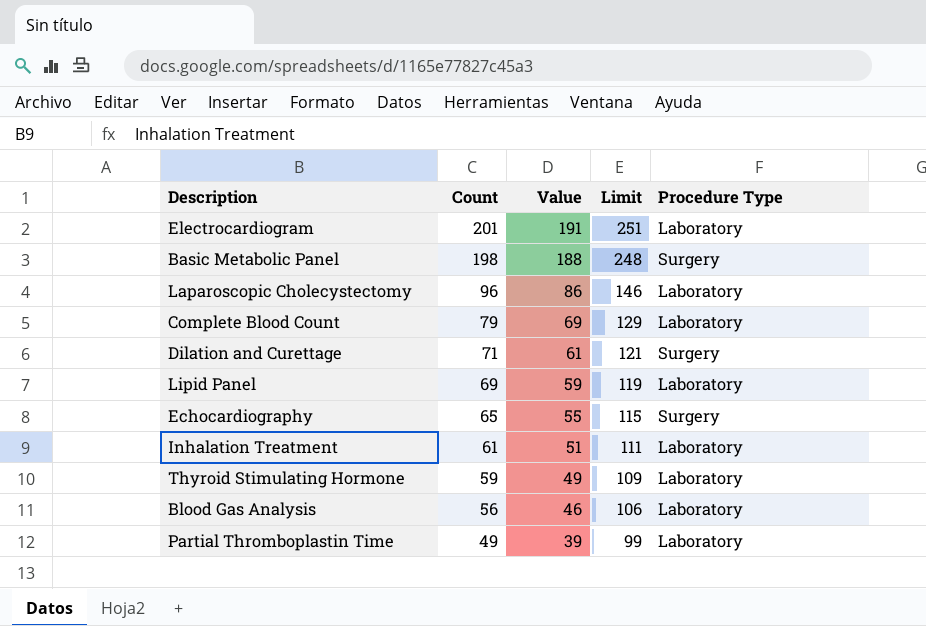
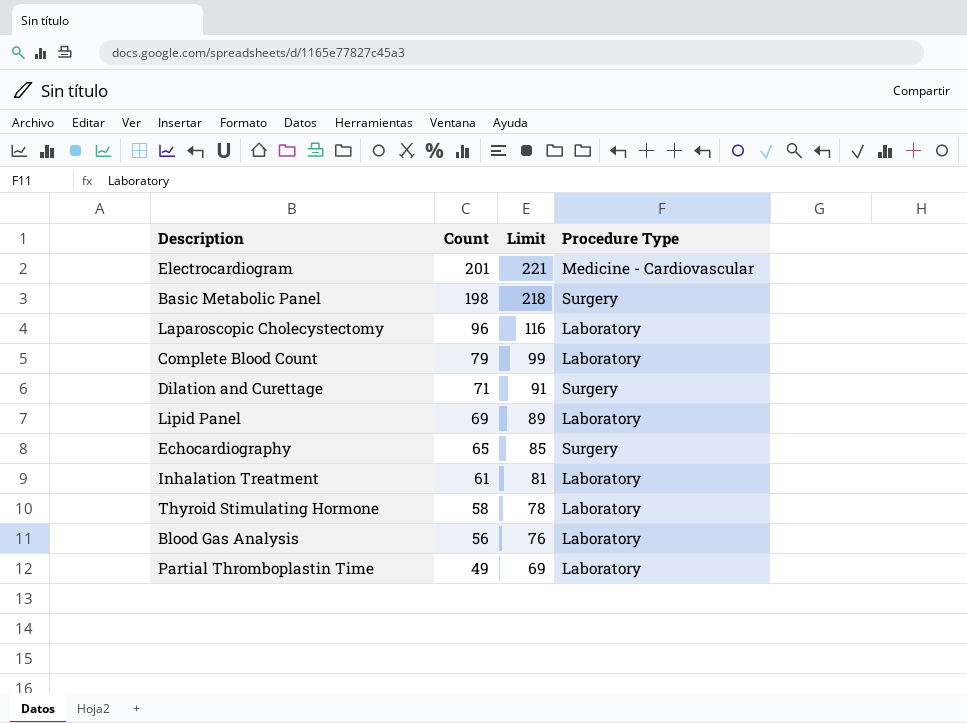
column Value | formula: [Count] - 10 -> none
column Limit | formula: [Count] + 50 -> [Count] + 20
Electrocardiogram | Procedure Type: Laboratory -> Medicine - Cardiovascular
Thyroid Stimulating Hormone | Count: 59 -> 58

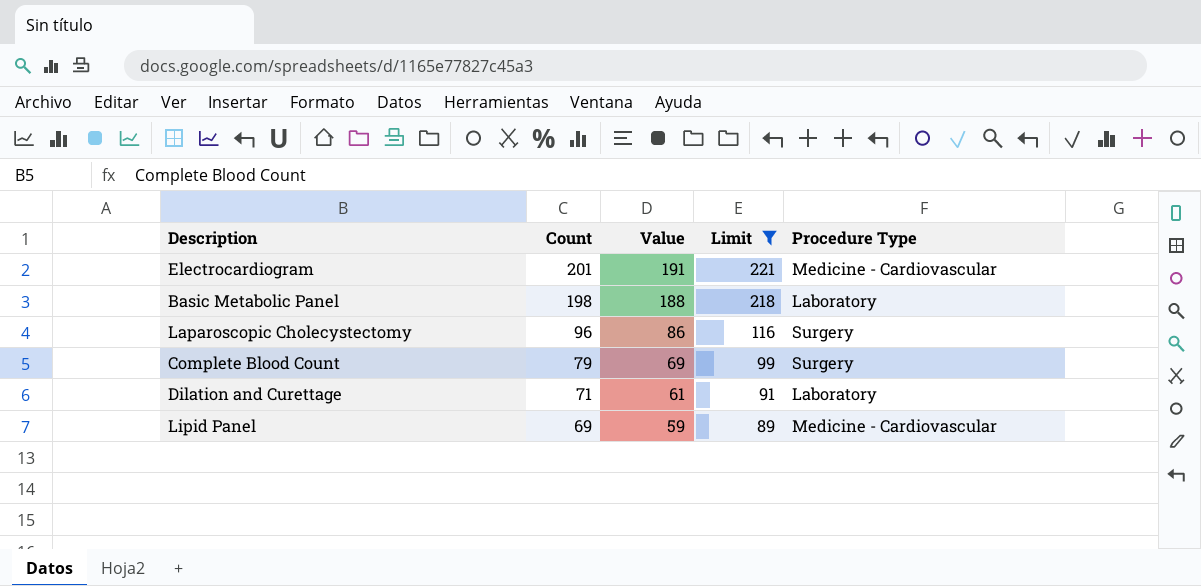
filter: none -> Limit >= 89
column Value | formula: none -> [Count] - 10
Basic Metabolic Panel | Procedure Type: Surgery -> Laboratory
Laparoscopic Cholecystectomy | Procedure Type: Laboratory -> Surgery
Complete Blood Count | Procedure Type: Laboratory -> Surgery
Dilation and Curettage | Procedure Type: Surgery -> Laboratory
Lipid Panel | Procedure Type: Laboratory -> Medicine - Cardiovascular

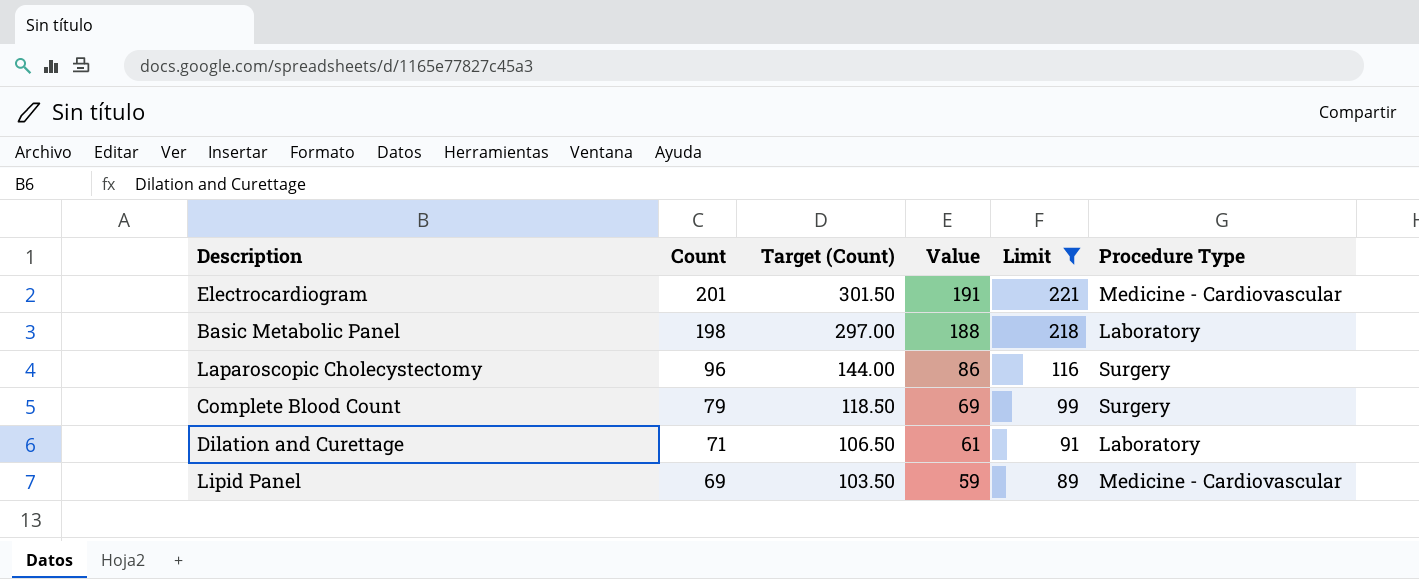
column Target (Count) | formula: none -> [Count] * 1.5

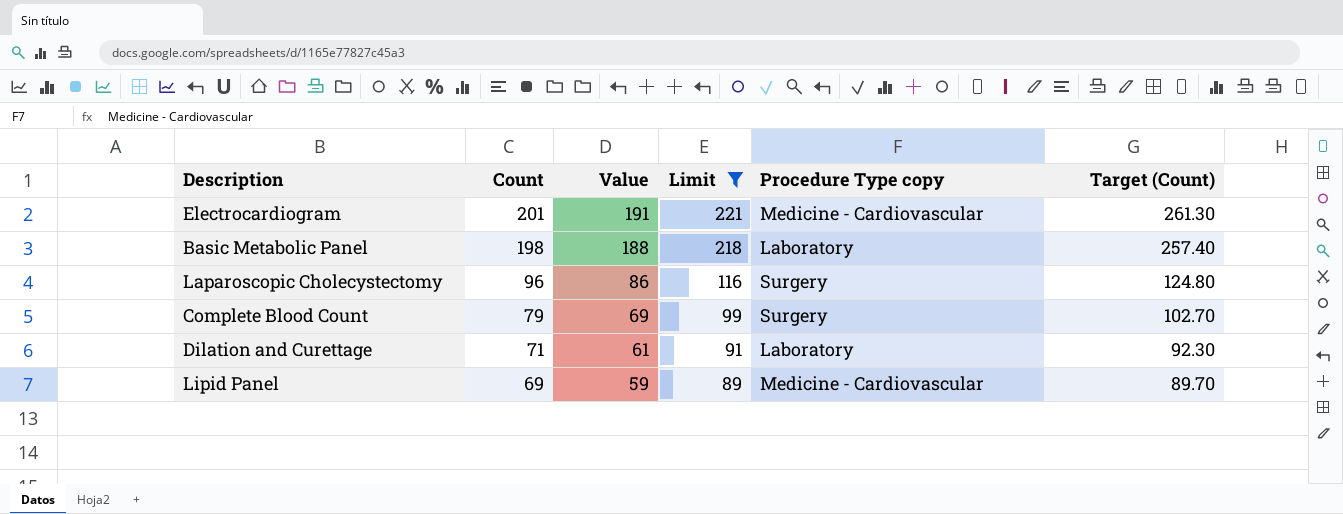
column name: Procedure Type -> Procedure Type copy
column Target (Count) | formula: [Count] * 1.5 -> [Count] * 1.3
column Target (Count) | position: 3 -> 6

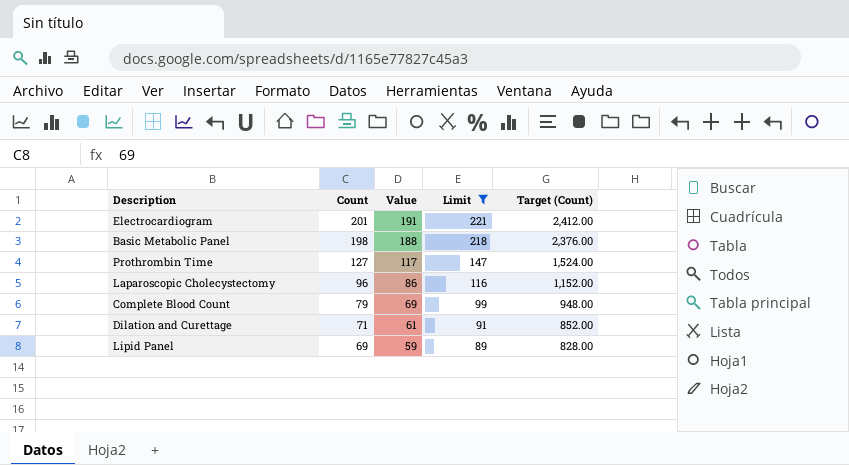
column Procedure Type copy | position: 5 -> none
column Target (Count) | formula: [Count] * 1.3 -> [Count] * 12
row Prothrombin Time: none -> 127 | 117 | 147 | 1,524.00

